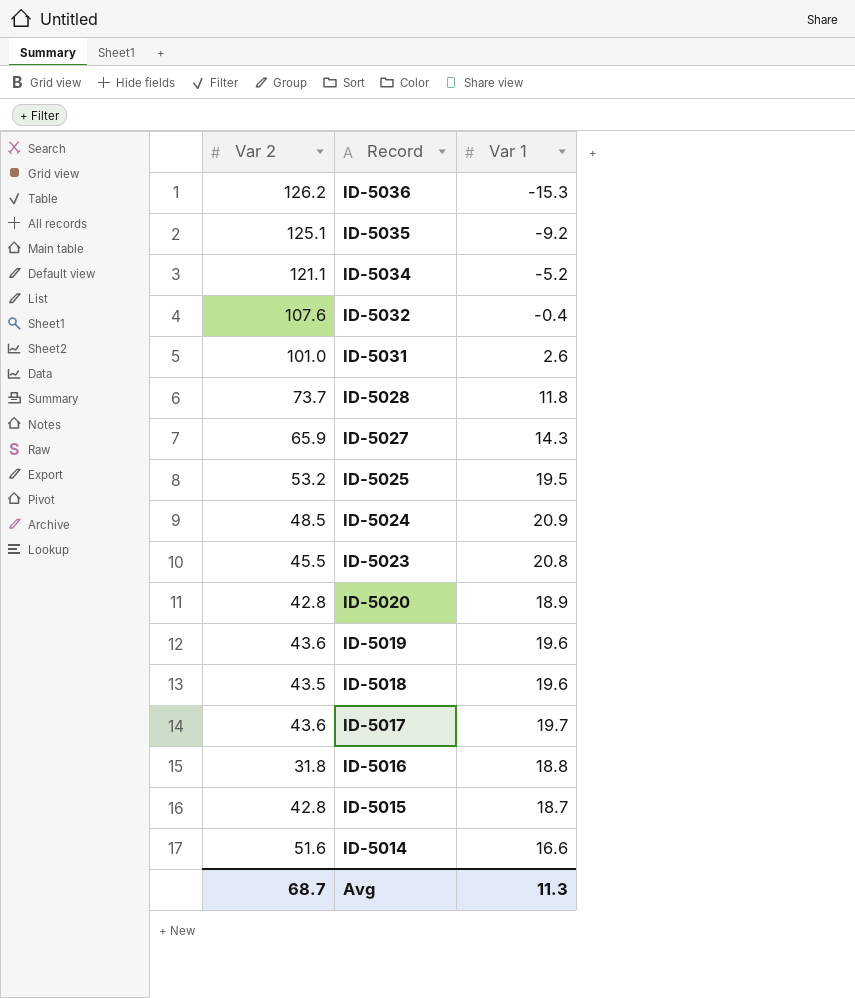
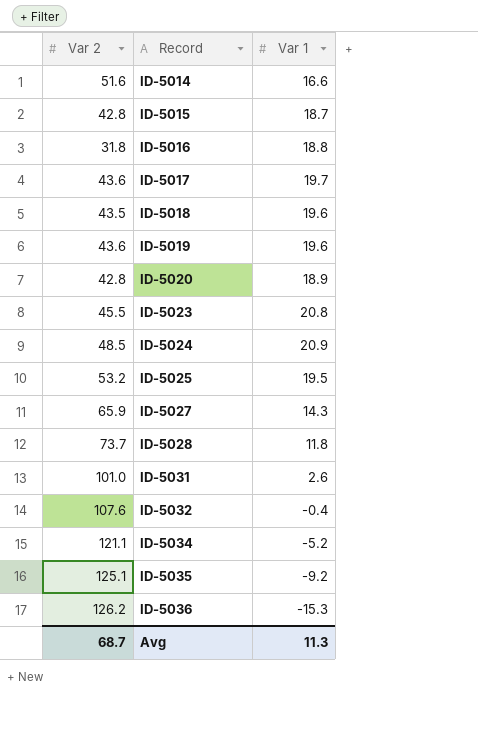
row order: Record descending -> Record ascending

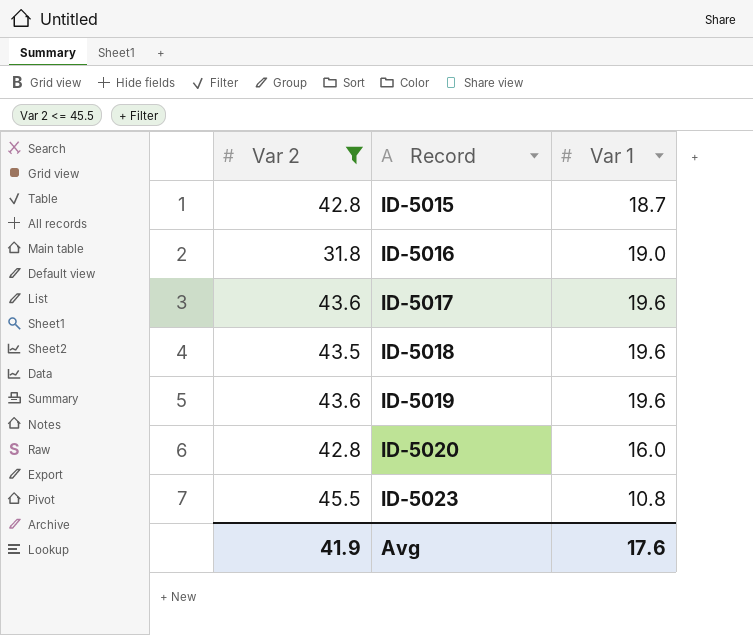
filter: none -> Var 2 <= 45.5
ID-5016 | Var 1: 18.8 -> 19.0
ID-5017 | Var 1: 19.7 -> 19.6
ID-5020 | Var 1: 18.9 -> 16.0
ID-5023 | Var 1: 20.8 -> 10.8
Avg | Var 2: 68.7 -> 41.9
Avg | Var 1: 11.3 -> 17.6

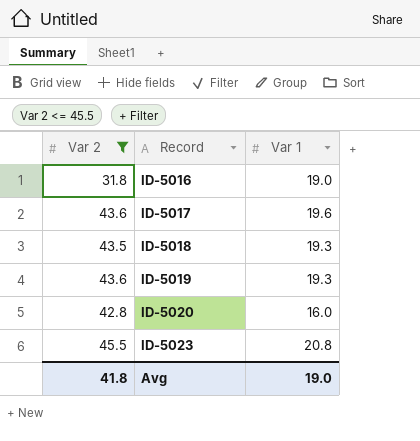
row ID-5015: 42.8 | 18.7 -> none
ID-5018 | Var 1: 19.6 -> 19.3
ID-5019 | Var 1: 19.6 -> 19.3
ID-5023 | Var 1: 10.8 -> 20.8
Avg | Var 2: 41.9 -> 41.8
Avg | Var 1: 17.6 -> 19.0

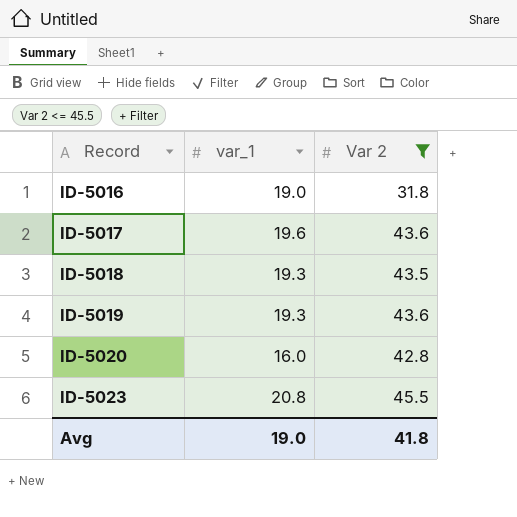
column name: Var 1 -> var_1
column Var 2 | position: 1 -> 3

